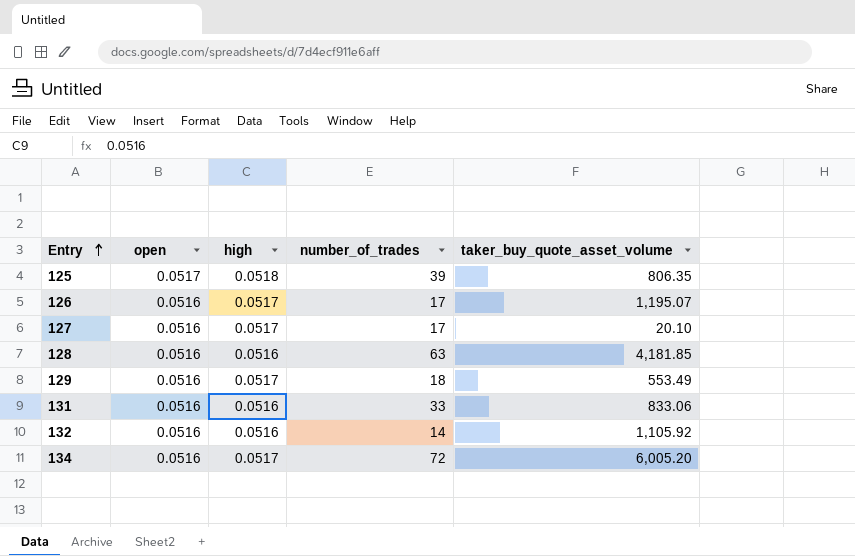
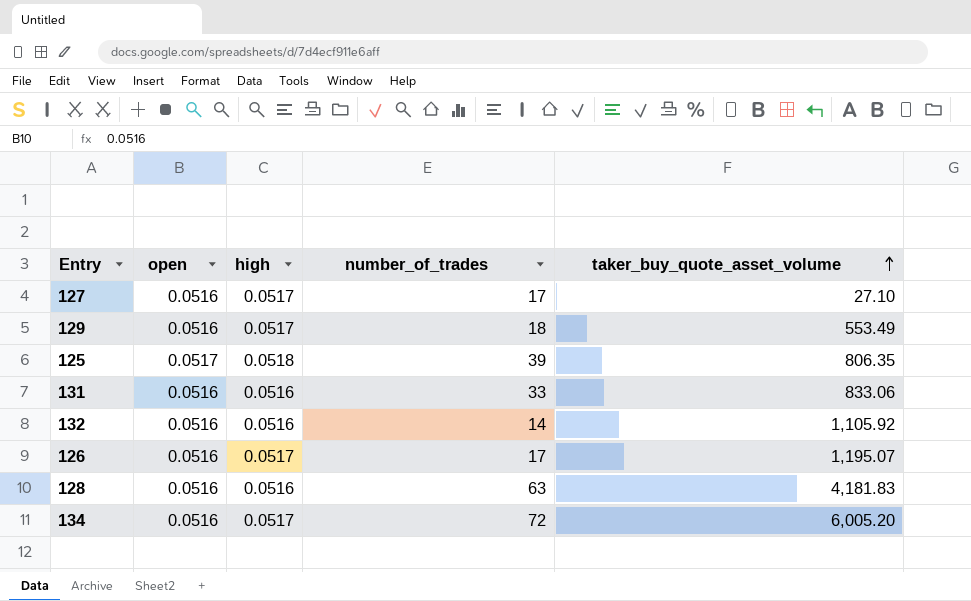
row order: Entry ascending -> taker_buy_quote_asset_volume ascending
127 | taker_buy_quote_asset_volume: 20.10 -> 27.10
128 | taker_buy_quote_asset_volume: 4,181.85 -> 4,181.83

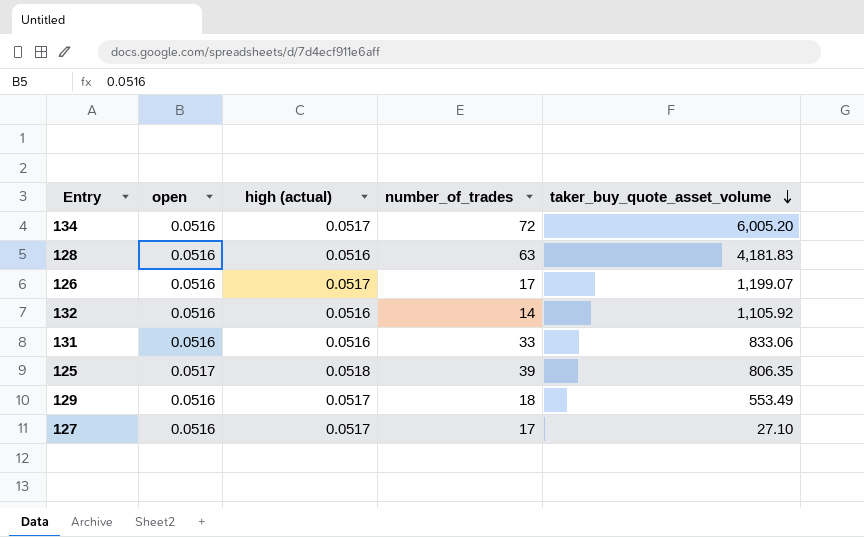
row order: taker_buy_quote_asset_volume ascending -> taker_buy_quote_asset_volume descending
column name: high -> high (actual)
126 | taker_buy_quote_asset_volume: 1,195.07 -> 1,199.07

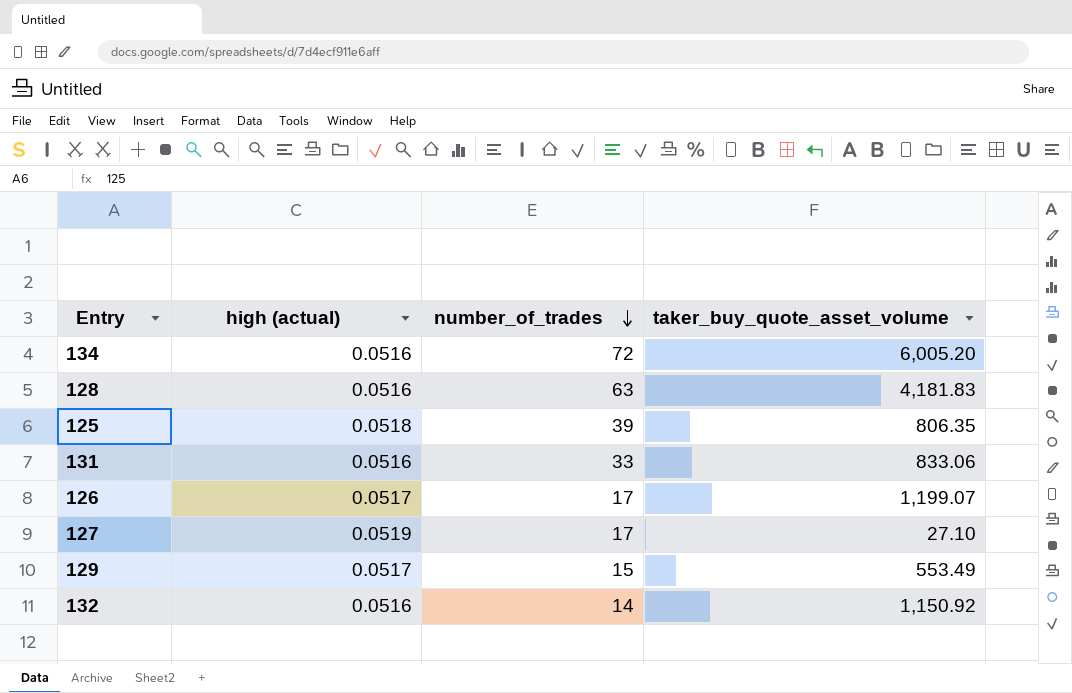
row order: taker_buy_quote_asset_volume descending -> number_of_trades descending
column open | position: 2 -> none
134 | high (actual): 0.0517 -> 0.0516
127 | high (actual): 0.0517 -> 0.0519
129 | number_of_trades: 18 -> 15
132 | taker_buy_quote_asset_volume: 1,105.92 -> 1,150.92

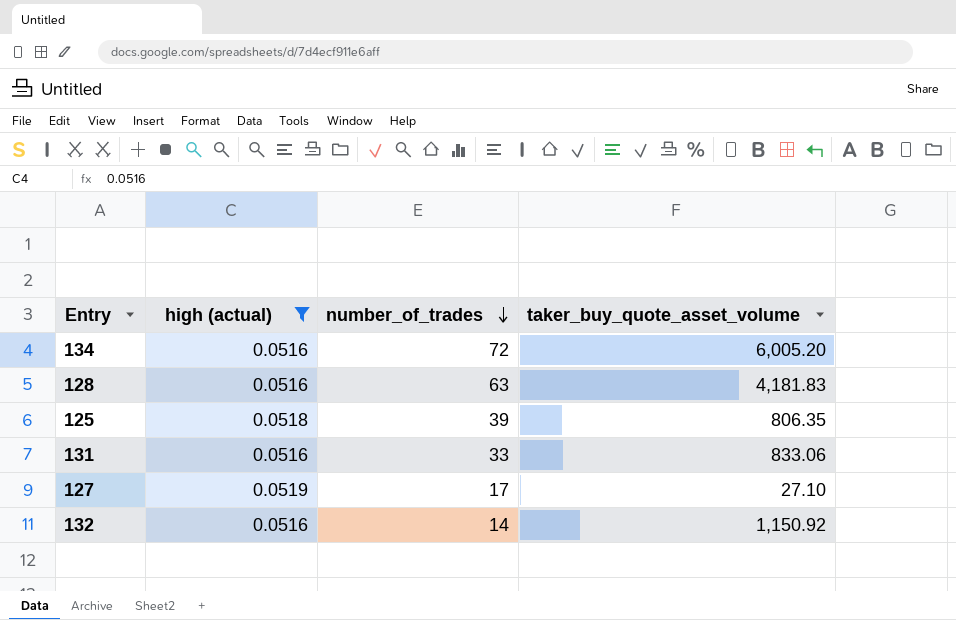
filter: none -> high (actual) != 0.0517

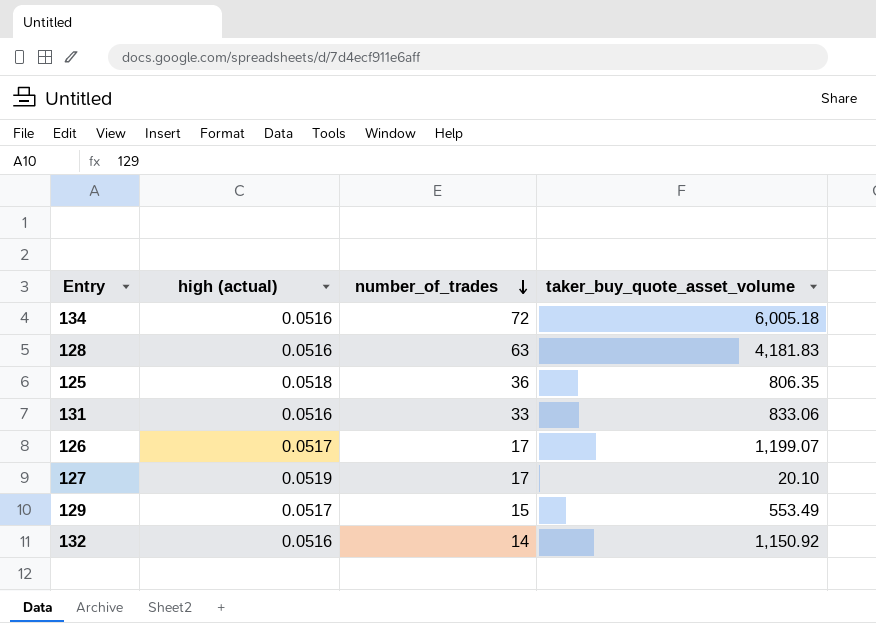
filter: high (actual) != 0.0517 -> none
134 | taker_buy_quote_asset_volume: 6,005.20 -> 6,005.18
125 | number_of_trades: 39 -> 36
127 | taker_buy_quote_asset_volume: 27.10 -> 20.10

